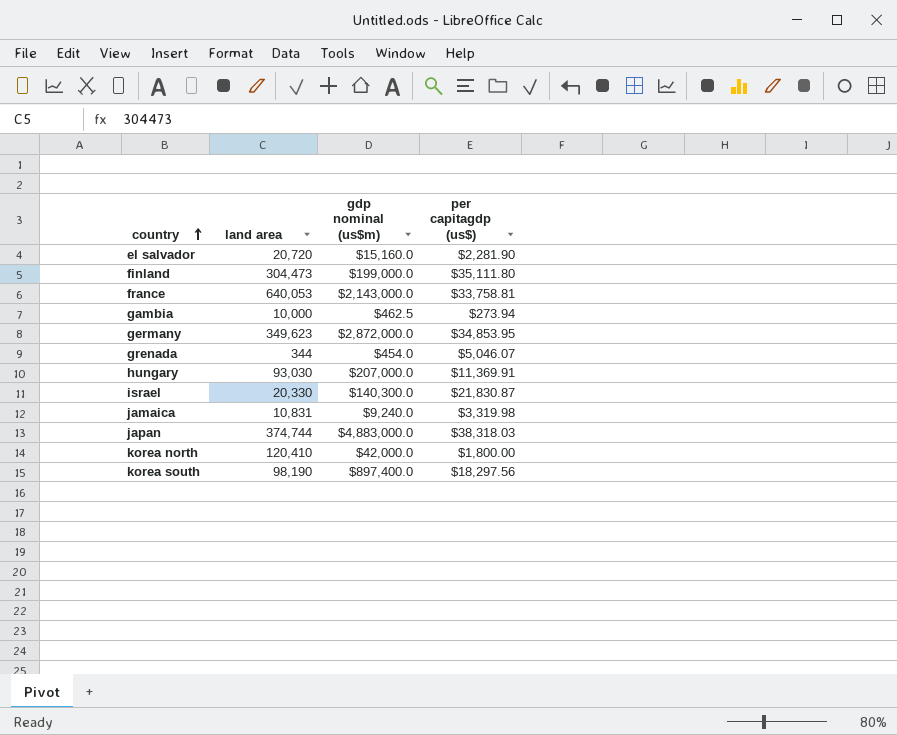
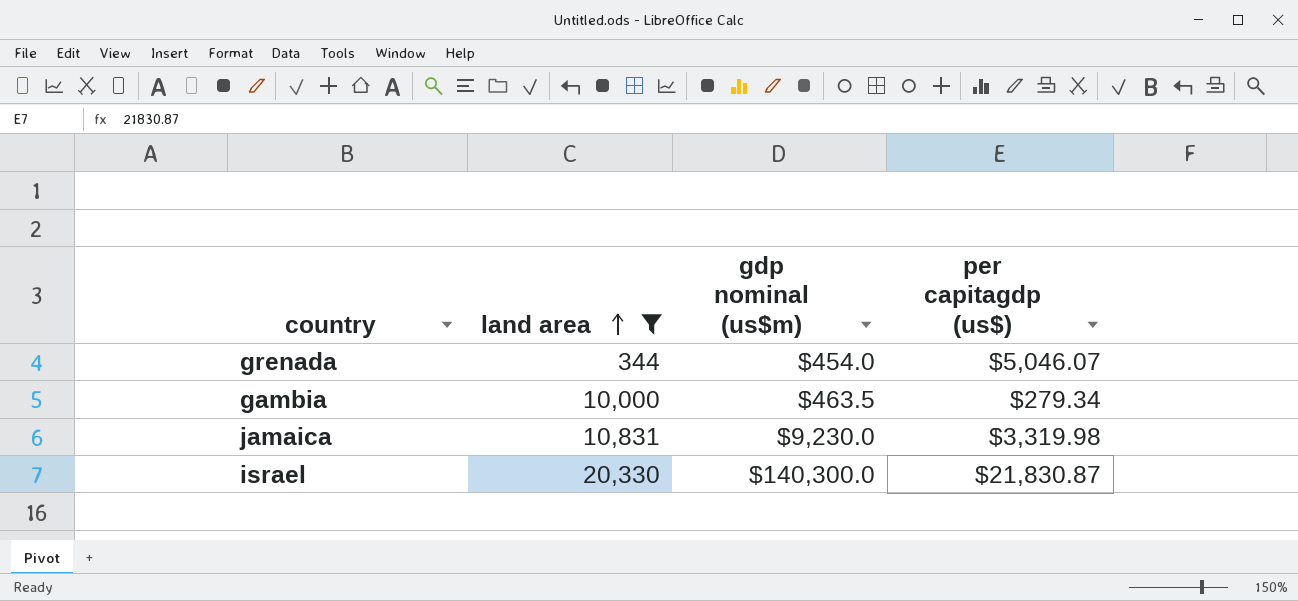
filter: none -> land area <= 20,330
row order: country ascending -> land area ascending
gambia | gdp nominal (us$m): $462.5 -> $463.5
gambia | per capitagdp (us$): $273.94 -> $279.34
jamaica | gdp nominal (us$m): $9,240.0 -> $9,230.0

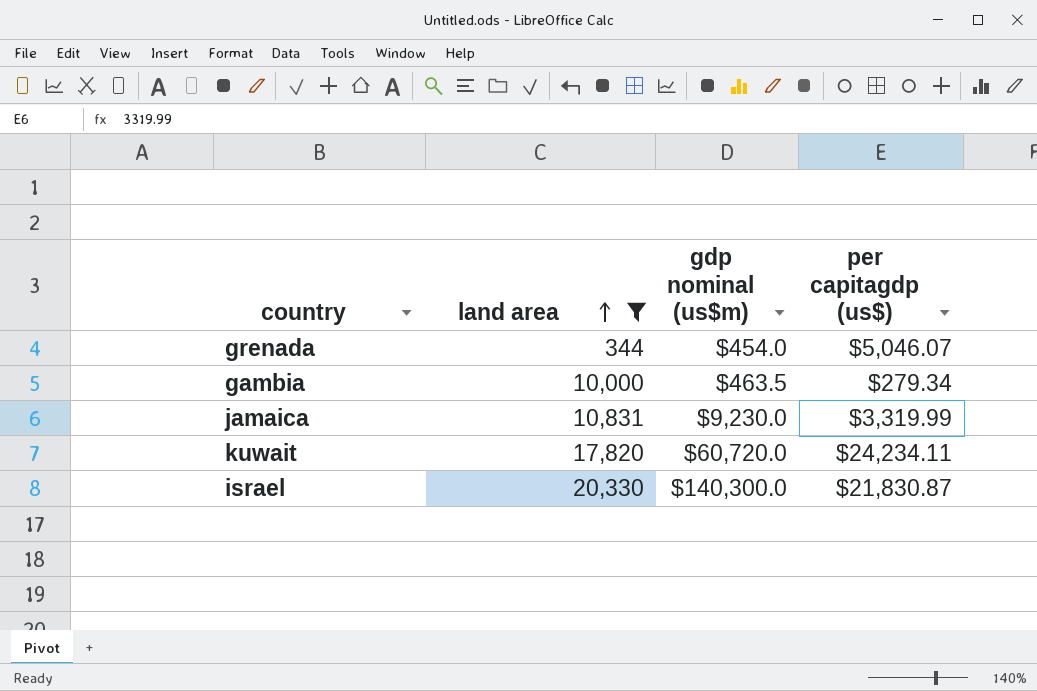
jamaica | per capitagdp (us$): $3,319.98 -> $3,319.99
row kuwait: none -> 17,820 | $60,720.0 | $24,234.11

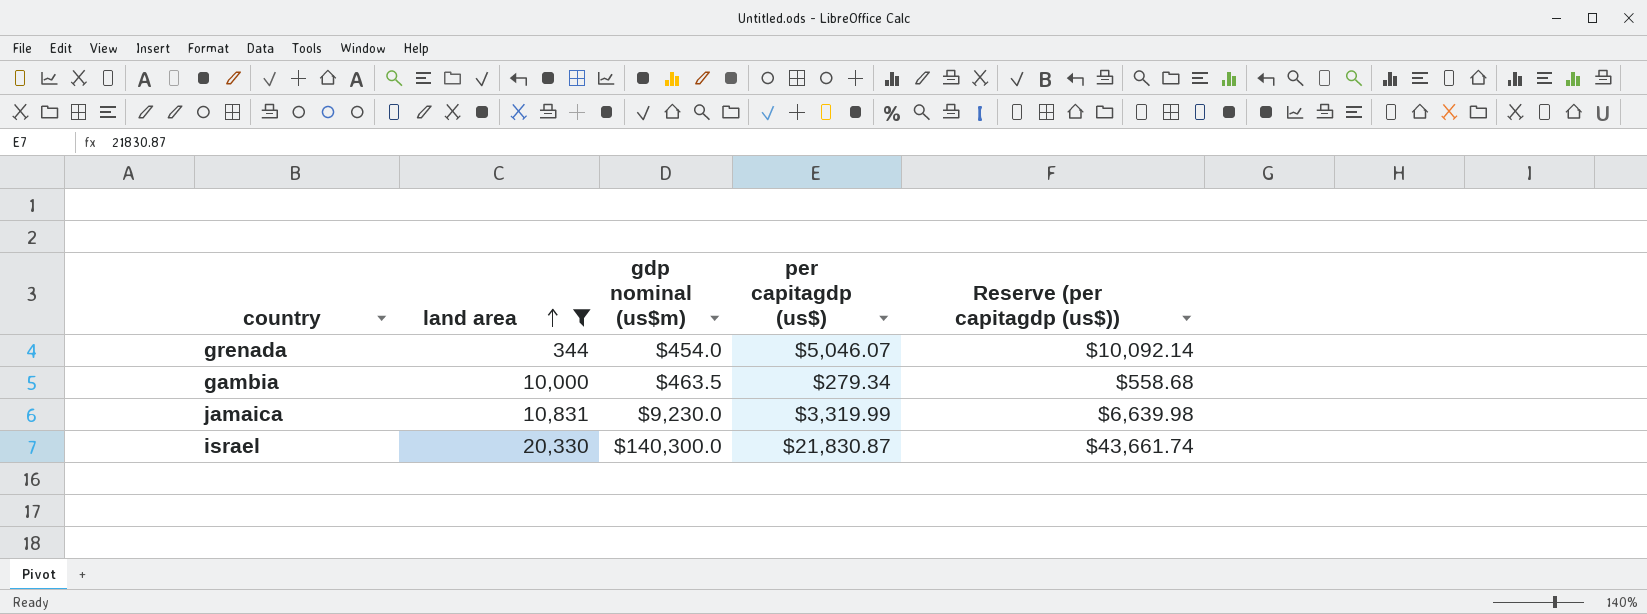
column Reserve (per capitagdp (us$)) | formula: none -> [per capitagdp (us$)] * 2
row kuwait: 17,820 | $60,720.0 | $24,234.11 -> none

